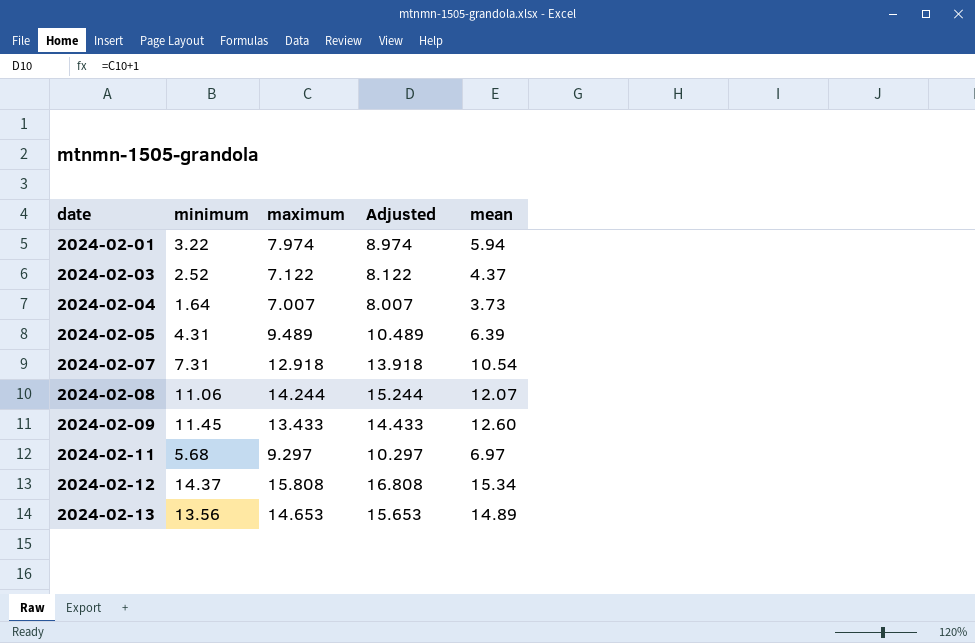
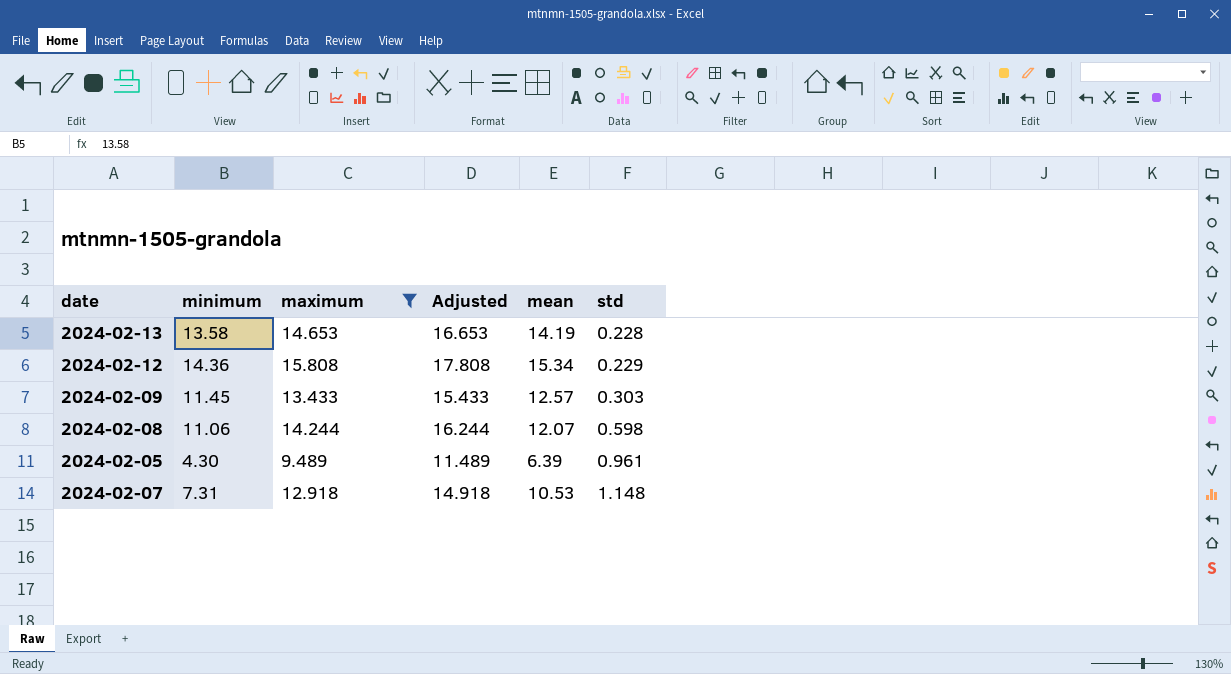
filter: none -> maximum >= 9.489
row order: date ascending -> std ascending
column Adjusted | formula: [maximum] + 1 -> [maximum] + 2
column std | position: none -> 6
2024-02-13 | minimum: 13.56 -> 13.58
2024-02-13 | mean: 14.89 -> 14.19
2024-02-12 | minimum: 14.37 -> 14.36
2024-02-09 | mean: 12.60 -> 12.57
2024-02-05 | minimum: 4.31 -> 4.30
2024-02-07 | mean: 10.54 -> 10.53

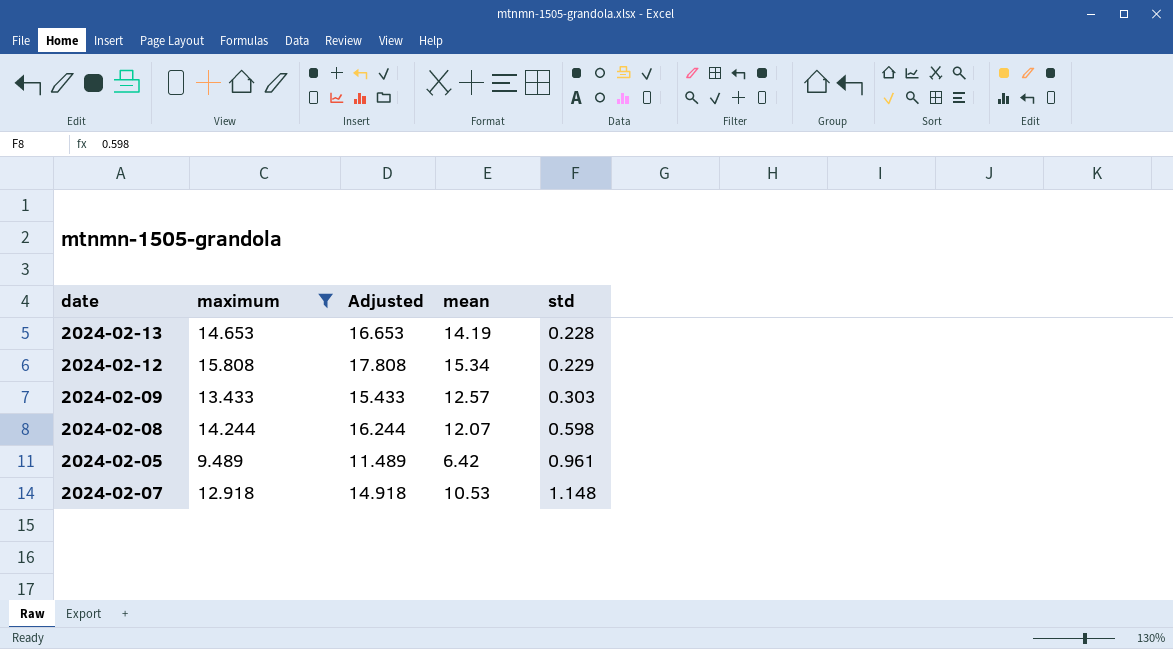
column minimum | position: 2 -> none
2024-02-05 | mean: 6.39 -> 6.42

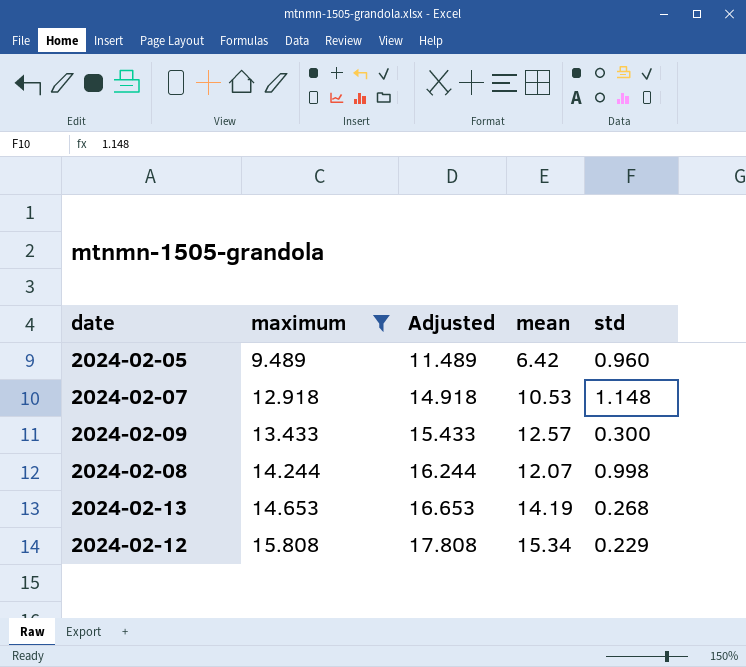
row order: std ascending -> maximum ascending
2024-02-05 | std: 0.961 -> 0.960
2024-02-09 | std: 0.303 -> 0.300
2024-02-08 | std: 0.598 -> 0.998
2024-02-13 | std: 0.228 -> 0.268

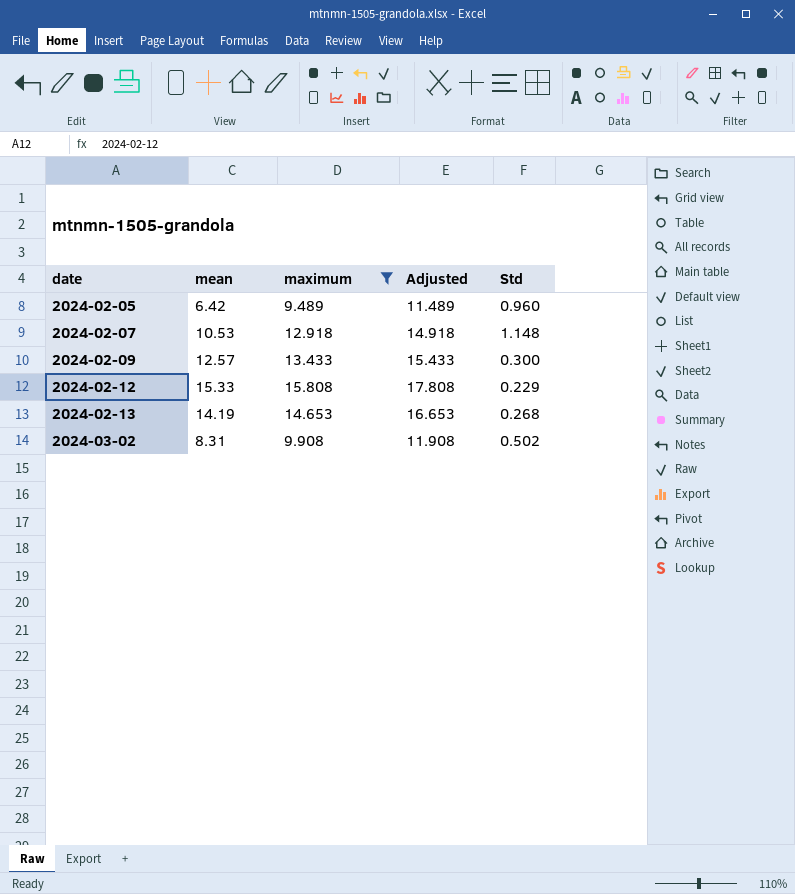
row order: maximum ascending -> date ascending
column mean | position: 4 -> 2
column name: std -> Std
row 2024-02-08: 14.244 | 16.244 | 12.07 | 0.998 -> none
2024-02-12 | mean: 15.34 -> 15.33
row 2024-03-02: none -> 8.31 | 9.908 | 11.908 | 0.502

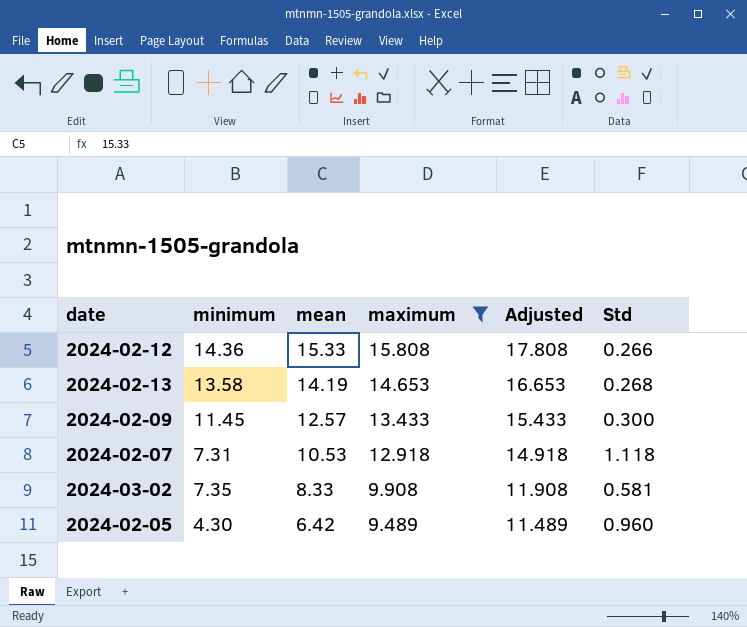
row order: date ascending -> mean descending
column minimum | position: none -> 2
2024-02-12 | Std: 0.229 -> 0.266
2024-02-07 | Std: 1.148 -> 1.118
2024-03-02 | mean: 8.31 -> 8.33
2024-03-02 | Std: 0.502 -> 0.581

